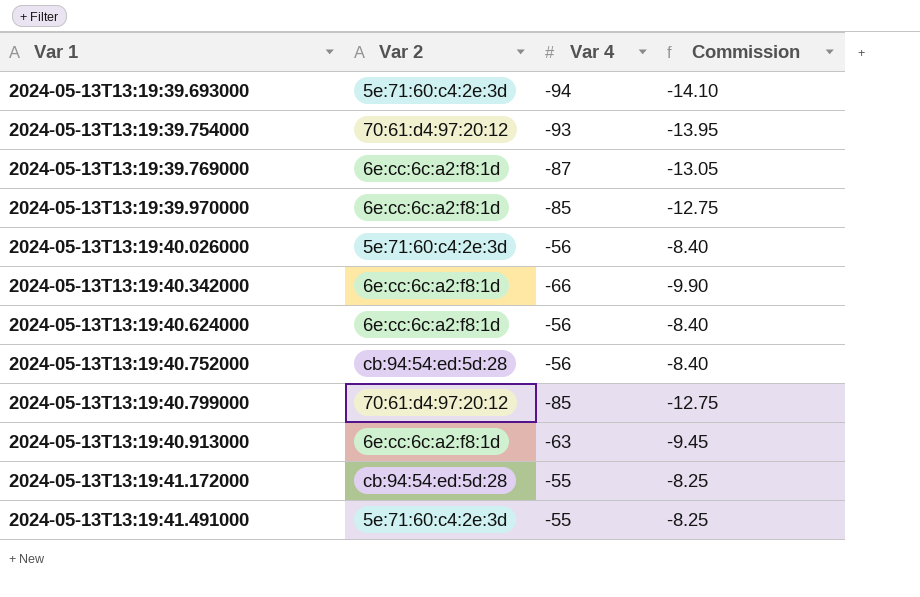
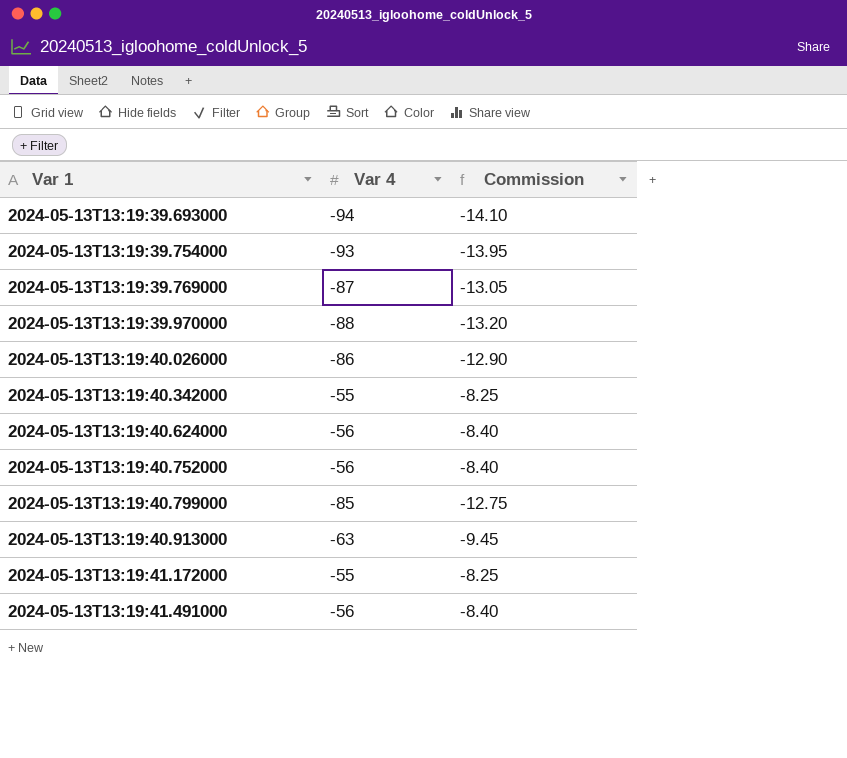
column Var 2 | position: 2 -> none
2024-05-13T13:19:39.970000 | Var 4: -85 -> -88
2024-05-13T13:19:39.970000 | Commission: -12.75 -> -13.20
2024-05-13T13:19:40.026000 | Var 4: -56 -> -86
2024-05-13T13:19:40.026000 | Commission: -8.40 -> -12.90
2024-05-13T13:19:40.342000 | Var 4: -66 -> -55
2024-05-13T13:19:40.342000 | Commission: -9.90 -> -8.25
2024-05-13T13:19:41.491000 | Var 4: -55 -> -56
2024-05-13T13:19:41.491000 | Commission: -8.25 -> -8.40

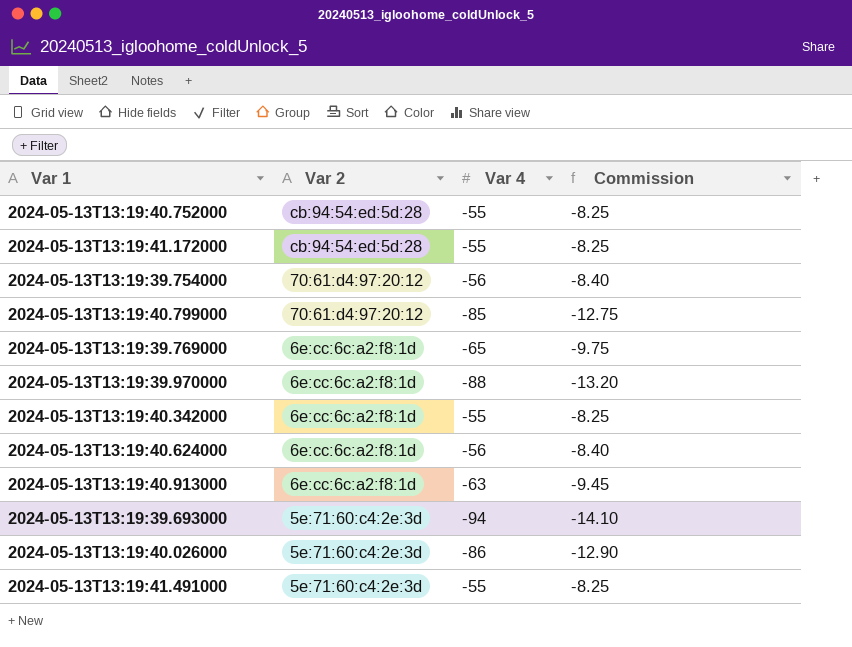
row order: Var 1 ascending -> Var 2 descending
column Var 2 | position: none -> 2
2024-05-13T13:19:40.752000 | Var 4: -56 -> -55
2024-05-13T13:19:40.752000 | Commission: -8.40 -> -8.25
2024-05-13T13:19:39.754000 | Var 4: -93 -> -56
2024-05-13T13:19:39.754000 | Commission: -13.95 -> -8.40
2024-05-13T13:19:39.769000 | Var 4: -87 -> -65
2024-05-13T13:19:39.769000 | Commission: -13.05 -> -9.75
2024-05-13T13:19:41.491000 | Var 4: -56 -> -55
2024-05-13T13:19:41.491000 | Commission: -8.40 -> -8.25

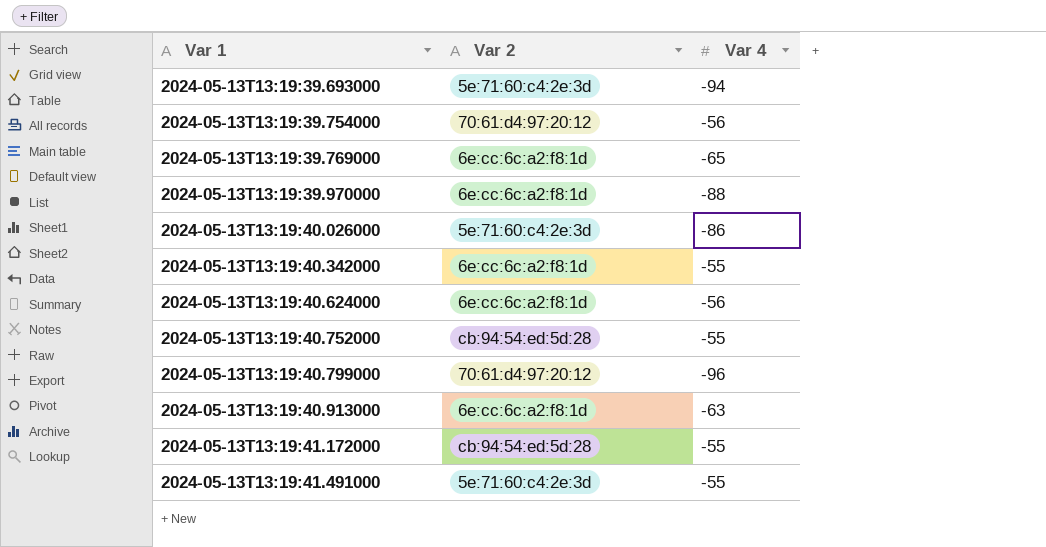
row order: Var 2 descending -> Var 1 ascending
column Commission | formula: [Var 4] * 0.15 -> none
2024-05-13T13:19:40.799000 | Var 4: -85 -> -96

